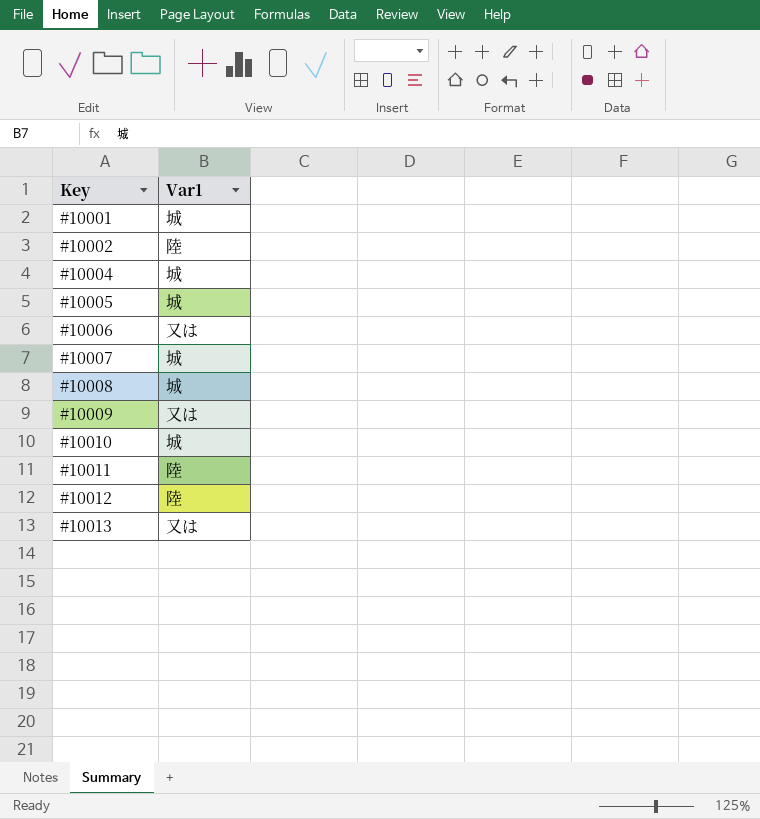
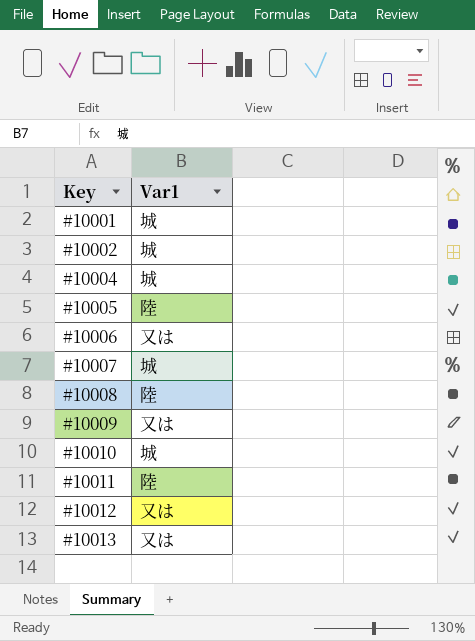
#10002 | Var1: 陸 -> 城
#10005 | Var1: 城 -> 陸
#10008 | Var1: 城 -> 陸
#10012 | Var1: 陸 -> 又は

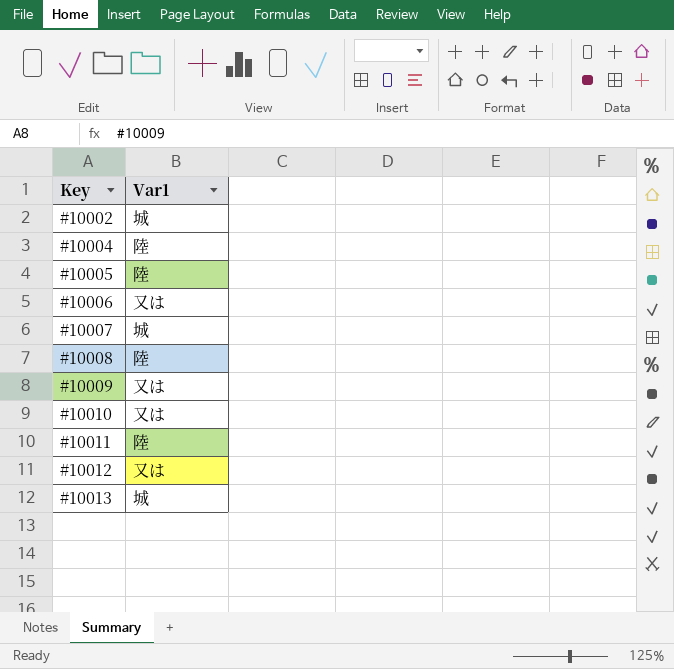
row #10001: 城 -> none
#10004 | Var1: 城 -> 陸
#10010 | Var1: 城 -> 又は
#10013 | Var1: 又は -> 城

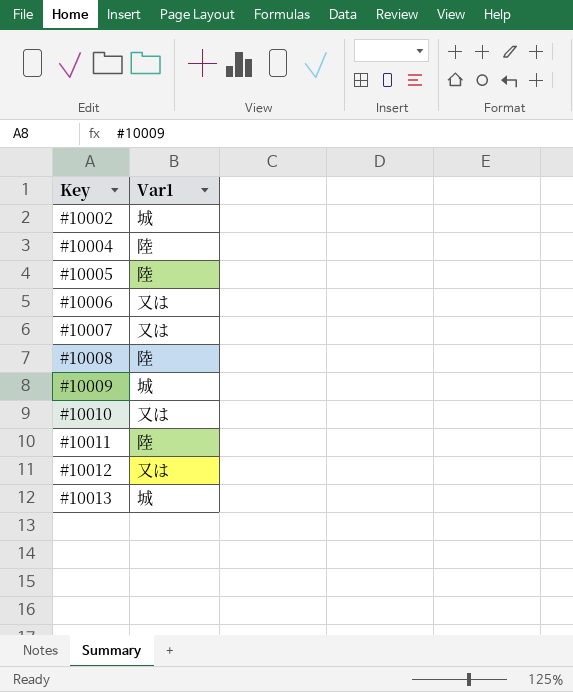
#10007 | Var1: 城 -> 又は
#10009 | Var1: 又は -> 城

